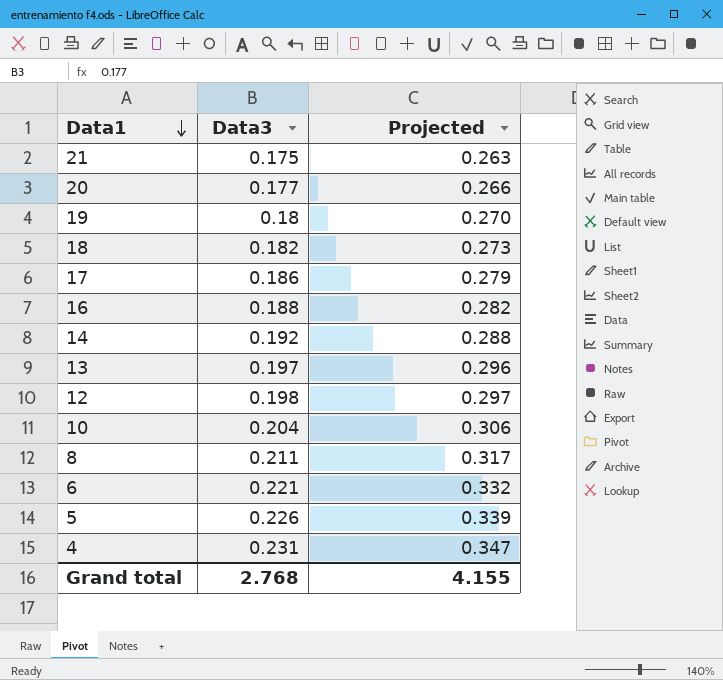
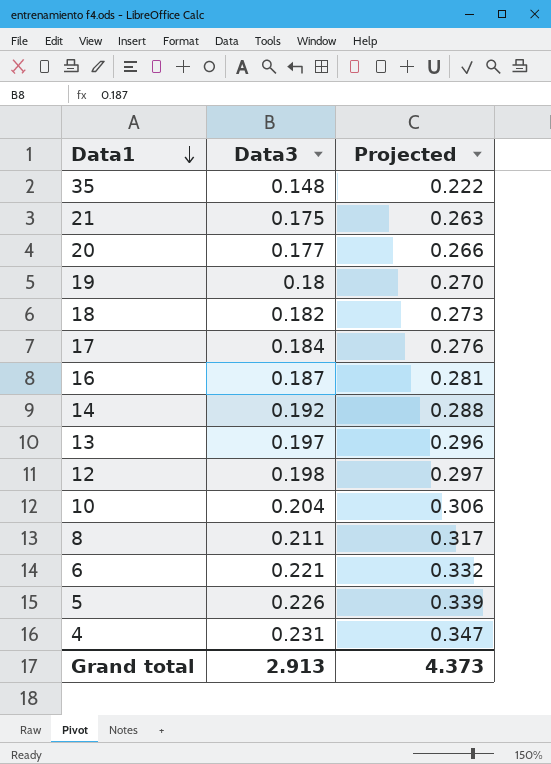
row 35: none -> 0.148 | 0.222
17 | Data3: 0.186 -> 0.184
17 | Projected: 0.279 -> 0.276
16 | Data3: 0.188 -> 0.187
16 | Projected: 0.282 -> 0.281
Grand total | Data3: 2.768 -> 2.913
Grand total | Projected: 4.155 -> 4.373

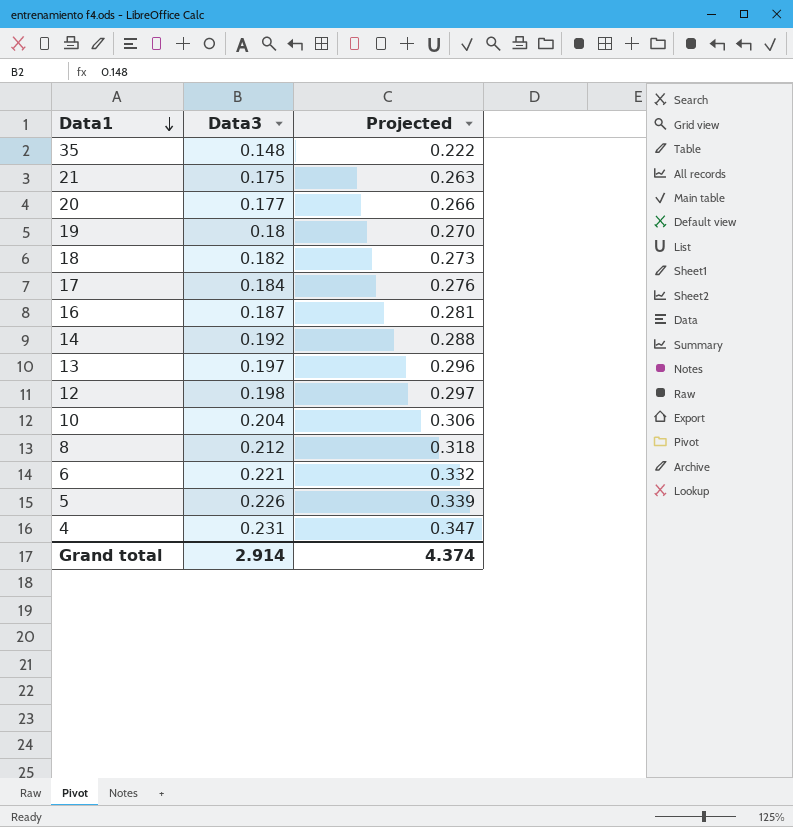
8 | Data3: 0.211 -> 0.212
8 | Projected: 0.317 -> 0.318
Grand total | Data3: 2.913 -> 2.914
Grand total | Projected: 4.373 -> 4.374

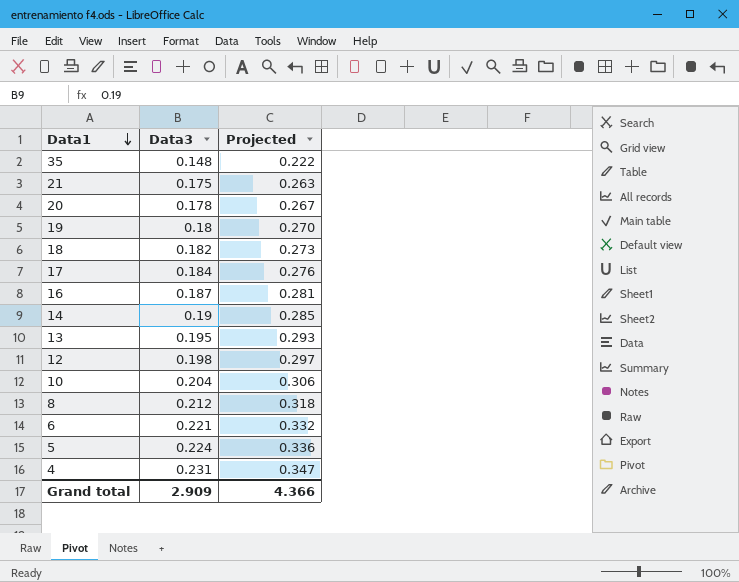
20 | Data3: 0.177 -> 0.178
20 | Projected: 0.266 -> 0.267
14 | Data3: 0.192 -> 0.19
14 | Projected: 0.288 -> 0.285
13 | Data3: 0.197 -> 0.195
13 | Projected: 0.296 -> 0.293
5 | Data3: 0.226 -> 0.224
5 | Projected: 0.339 -> 0.336
Grand total | Data3: 2.914 -> 2.909
Grand total | Projected: 4.374 -> 4.366

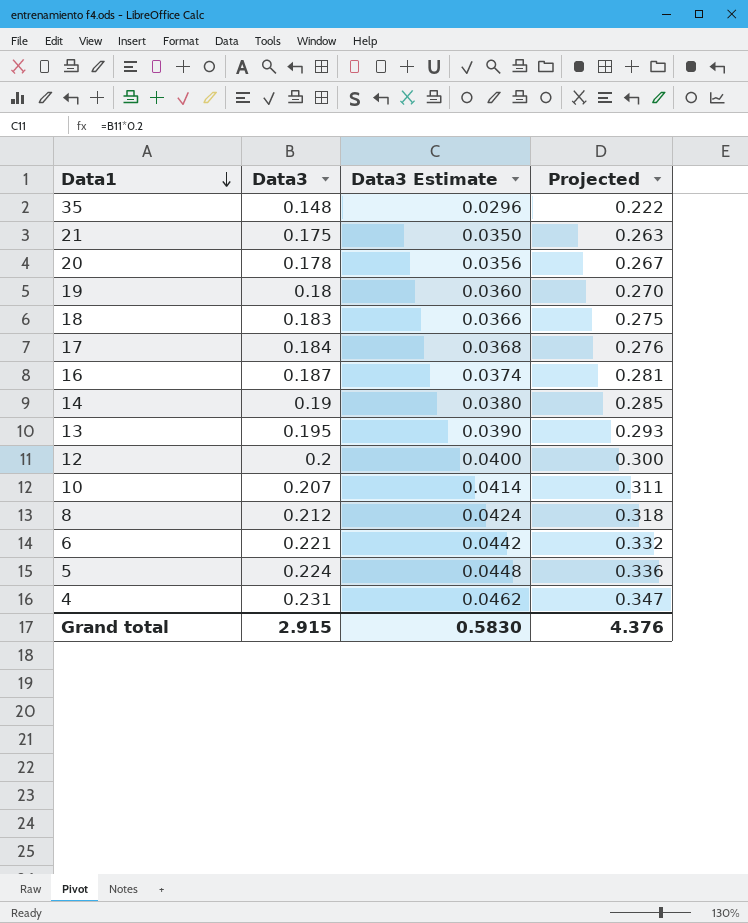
column Data3 Estimate | formula: none -> [Data3] * 0.2
18 | Data3: 0.182 -> 0.183
18 | Projected: 0.273 -> 0.275
12 | Data3: 0.198 -> 0.2
12 | Projected: 0.297 -> 0.300
10 | Data3: 0.204 -> 0.207
10 | Projected: 0.306 -> 0.311
Grand total | Data3: 2.909 -> 2.915
Grand total | Projected: 4.366 -> 4.376

